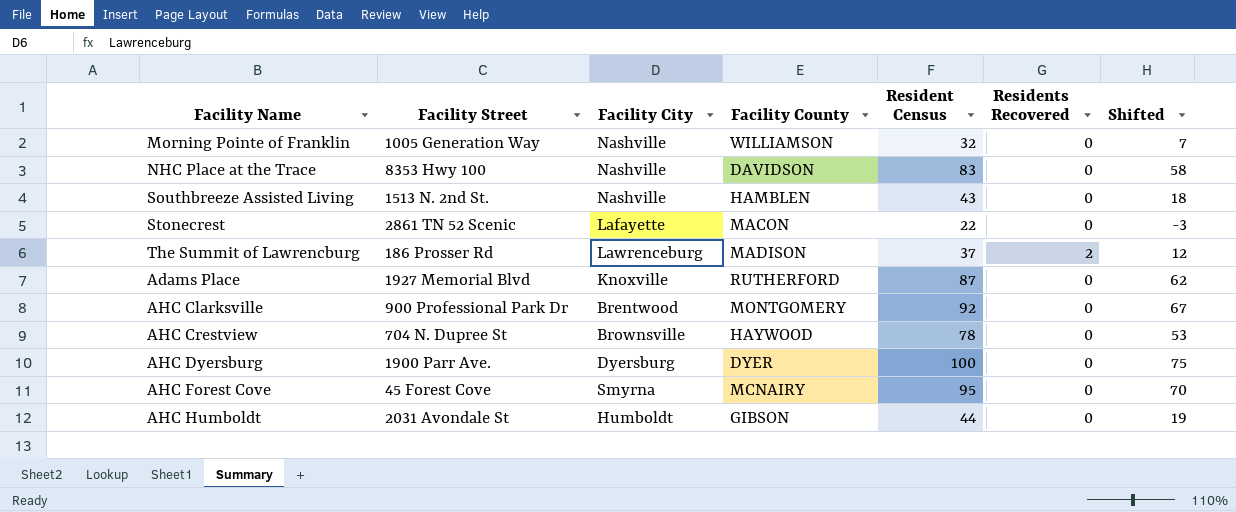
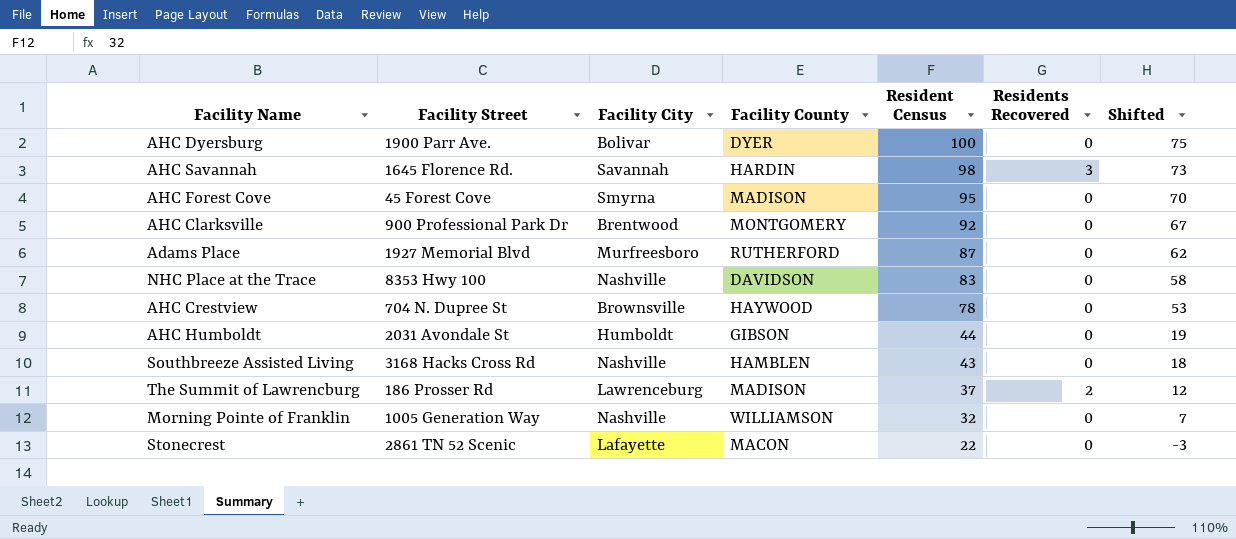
row order: none -> Resident Census descending
AHC Dyersburg | Facility City: Dyersburg -> Bolivar
row AHC Savannah: none -> 1645 Florence Rd. | Savannah | HARDIN | 98 | 3 | 73
AHC Forest Cove | Facility County: MCNAIRY -> MADISON
Adams Place | Facility City: Knoxville -> Murfreesboro
Southbreeze Assisted Living | Facility Street: 1513 N. 2nd St. -> 3168 Hacks Cross Rd

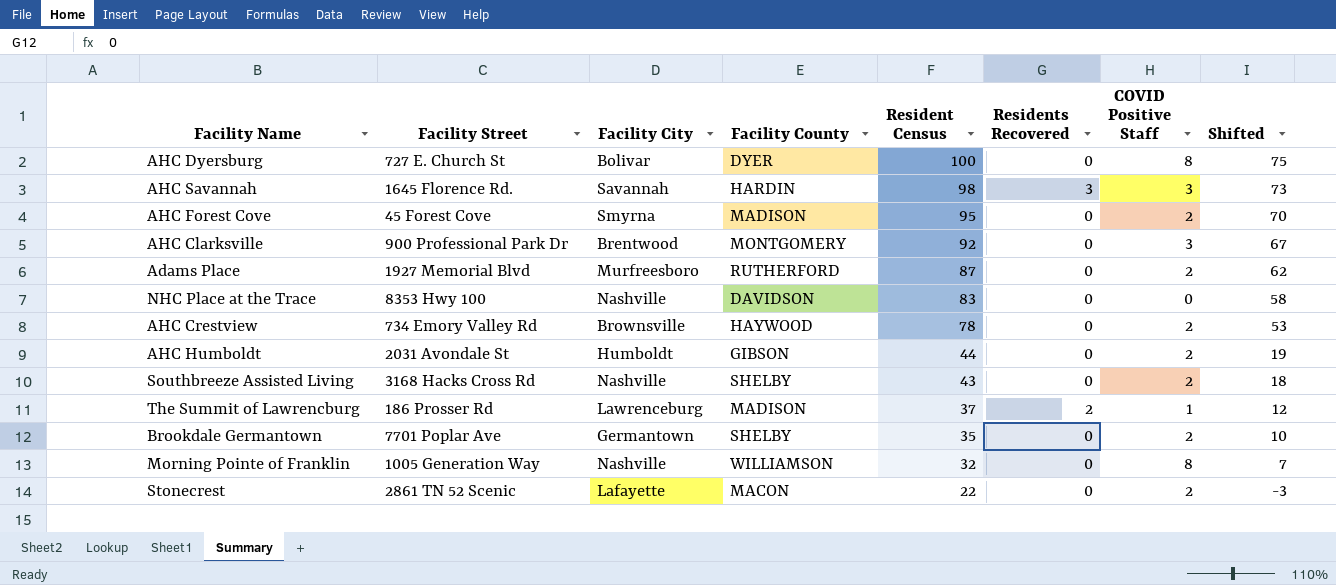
column COVID Positive Staff | position: none -> 7
AHC Dyersburg | Facility Street: 1900 Parr Ave. -> 727 E. Church St
AHC Crestview | Facility Street: 704 N. Dupree St -> 734 Emory Valley Rd
Southbreeze Assisted Living | Facility County: HAMBLEN -> SHELBY
row Brookdale Germantown: none -> 7701 Poplar Ave | Germantown | SHELBY | 35 | 0 | 2 | 10

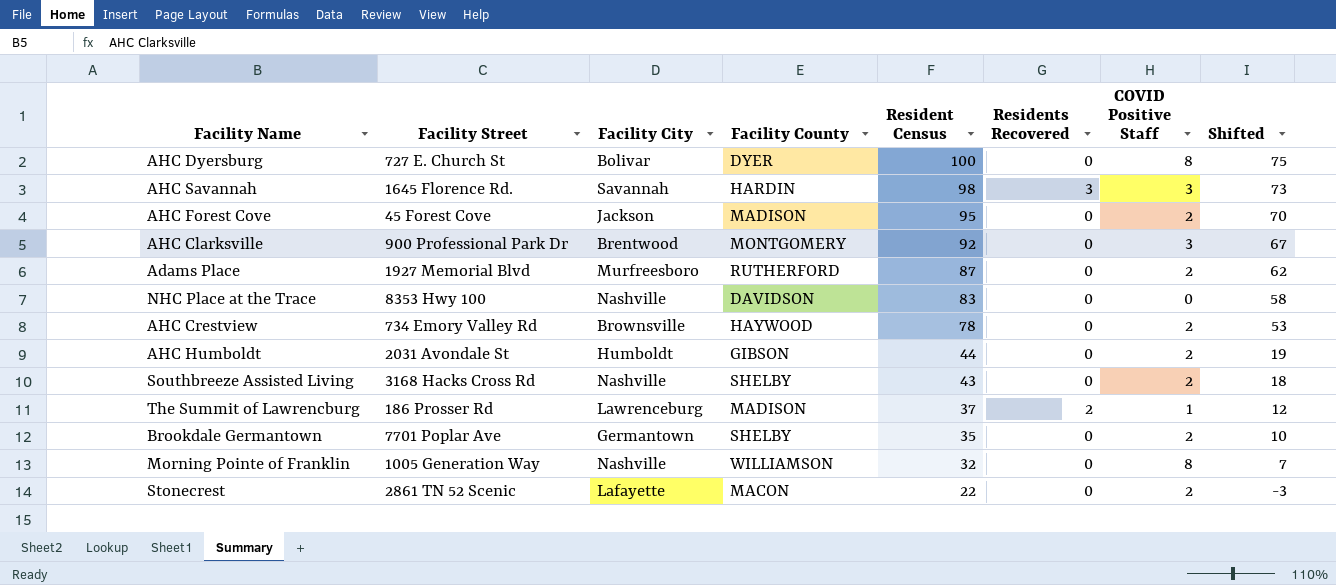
AHC Forest Cove | Facility City: Smyrna -> Jackson

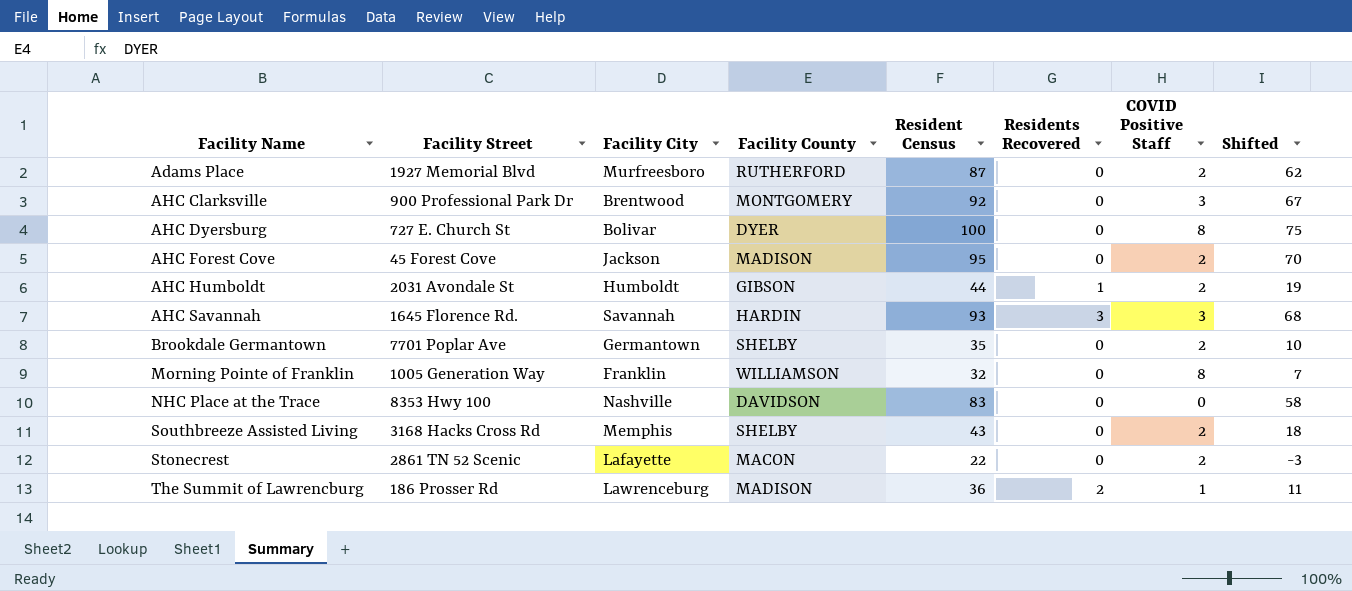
row order: Resident Census descending -> Facility Name ascending
row AHC Crestview: 734 Emory Valley Rd | Brownsville | HAYWOOD | 78 | 0 | 2 | 53 -> none
AHC Humboldt | Residents Recovered: 0 -> 1
AHC Savannah | Resident Census: 98 -> 93
AHC Savannah | Shifted: 73 -> 68
Morning Pointe of Franklin | Facility City: Nashville -> Franklin
Southbreeze Assisted Living | Facility City: Nashville -> Memphis
The Summit of Lawrencburg | Resident Census: 37 -> 36
The Summit of Lawrencburg | Shifted: 12 -> 11

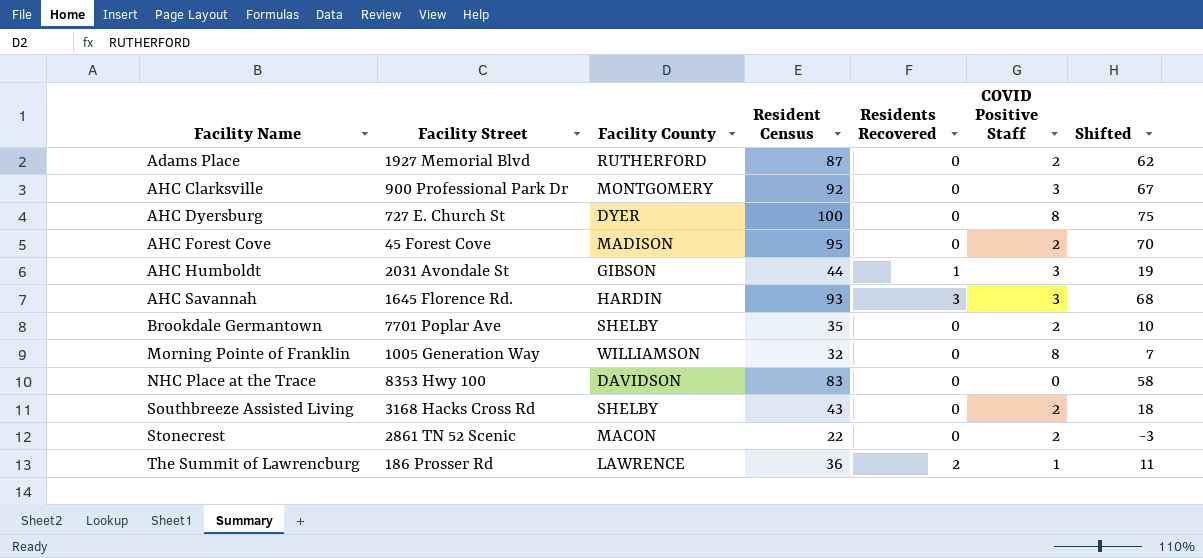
column Facility City | position: 3 -> none
AHC Humboldt | COVID Positive Staff: 2 -> 3
The Summit of Lawrencburg | Facility County: MADISON -> LAWRENCE

